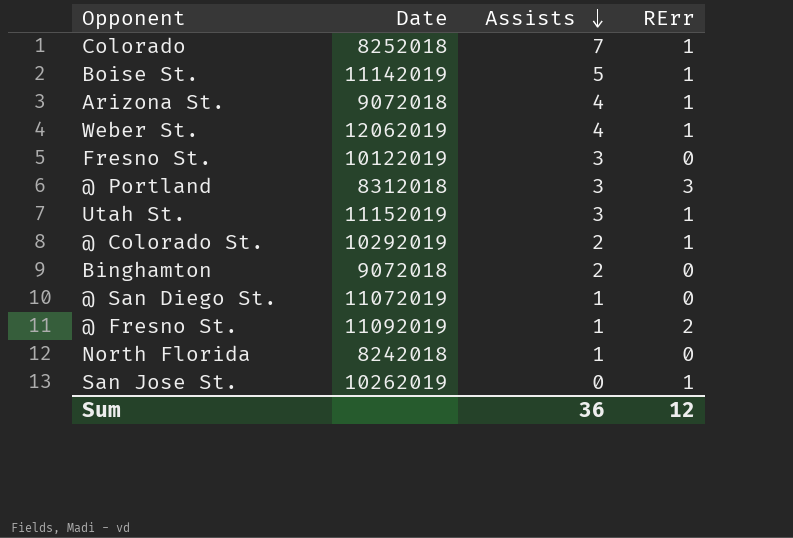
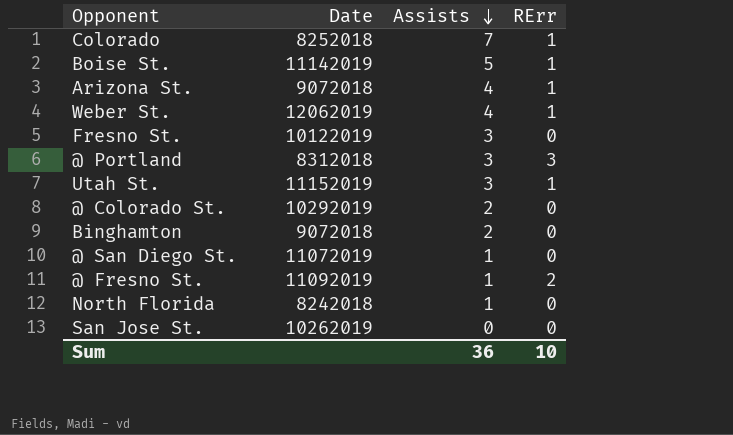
@ Colorado St. | RErr: 1 -> 0
San Jose St. | RErr: 1 -> 0
Sum | RErr: 12 -> 10

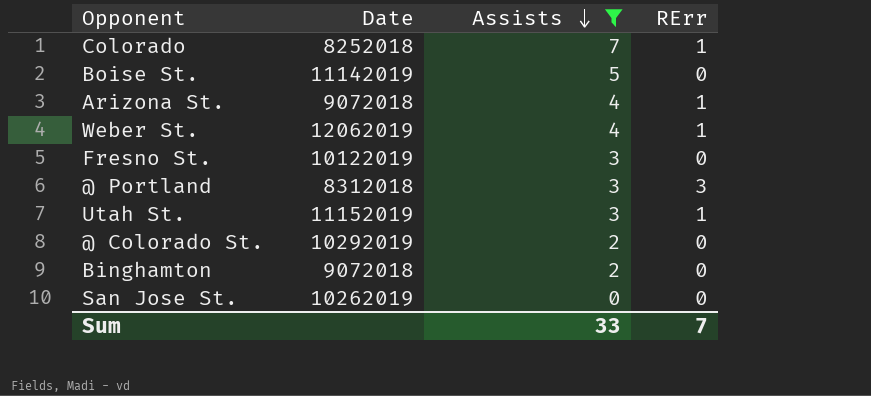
filter: none -> Assists != 1
Boise St. | RErr: 1 -> 0
Sum | Assists: 36 -> 33
Sum | RErr: 10 -> 7

